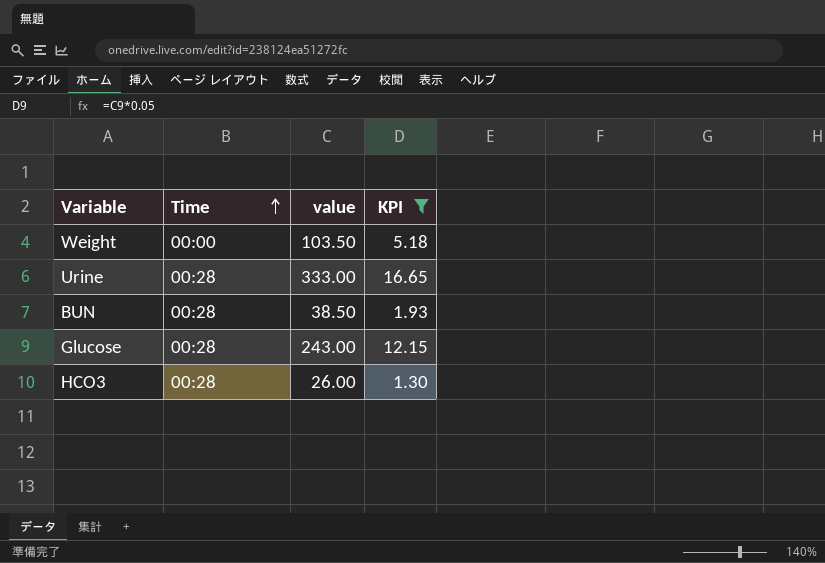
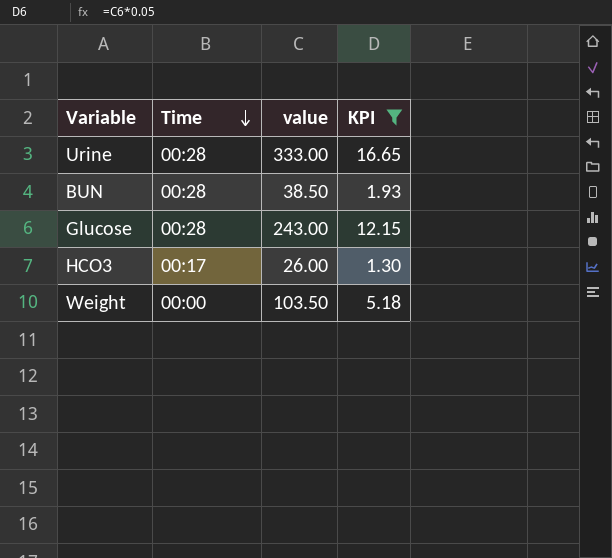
row order: Time ascending -> Time descending
HCO3 | Time: 00:28 -> 00:17

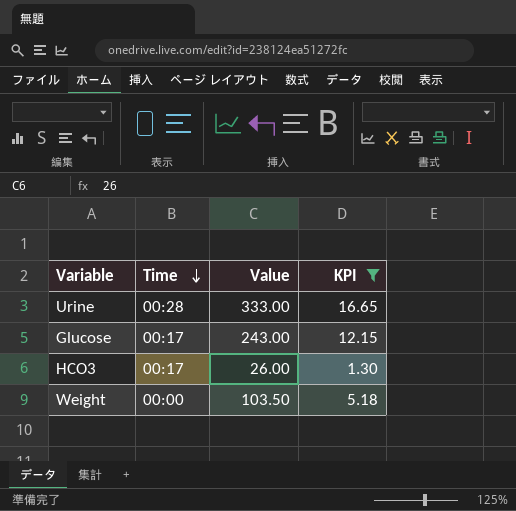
column name: value -> Value
row BUN: 00:28 | 38.50 | 1.93 -> none
Glucose | Time: 00:28 -> 00:17

